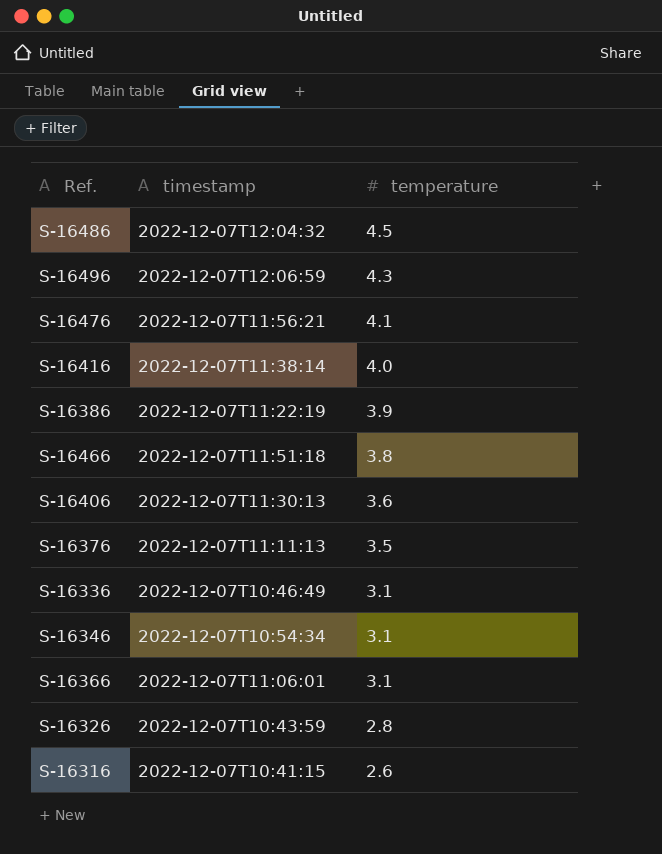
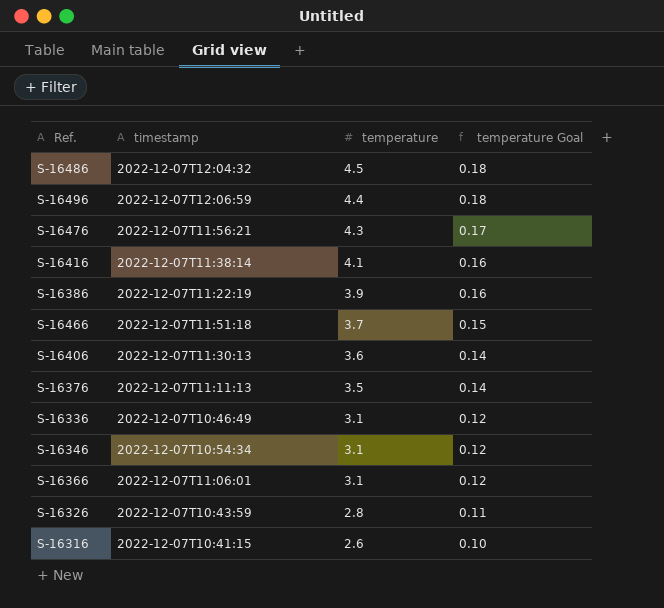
column temperature Goal | formula: none -> [temperature] * 0.04
S-16496 | temperature: 4.3 -> 4.4
S-16476 | temperature: 4.1 -> 4.3
S-16416 | temperature: 4.0 -> 4.1
S-16466 | temperature: 3.8 -> 3.7

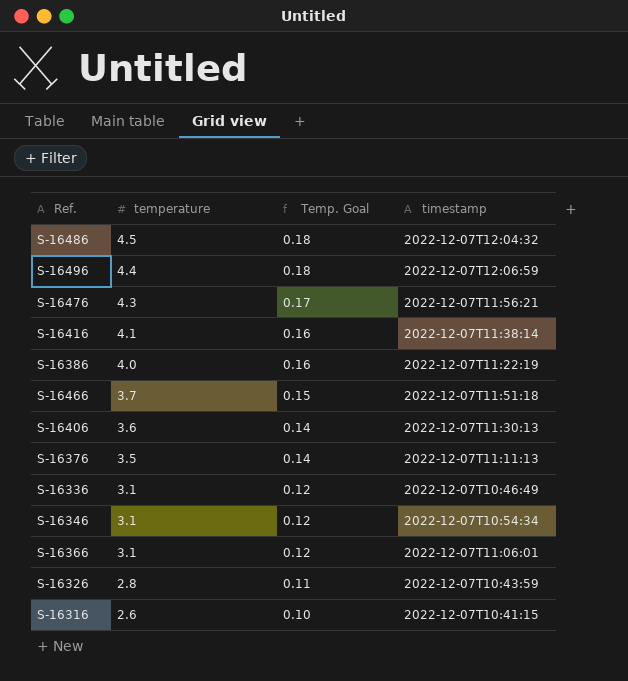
column name: temperature Goal -> Temp. Goal
column timestamp | position: 2 -> 4
S-16386 | temperature: 3.9 -> 4.0

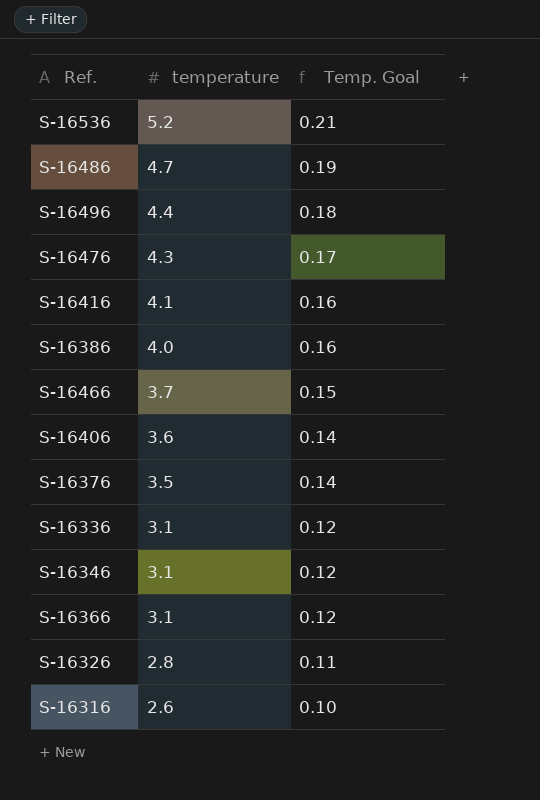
column timestamp | position: 4 -> none
row S-16536: none -> 5.2 | 0.21
S-16486 | temperature: 4.5 -> 4.7
S-16486 | Temp. Goal: 0.18 -> 0.19

